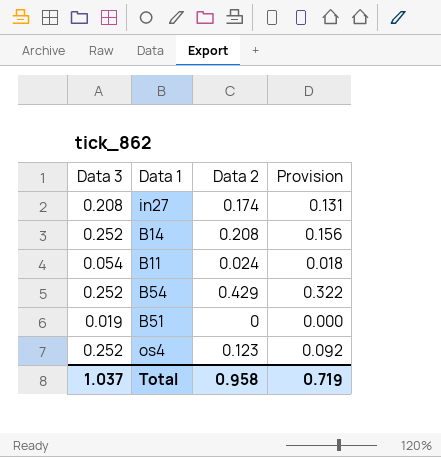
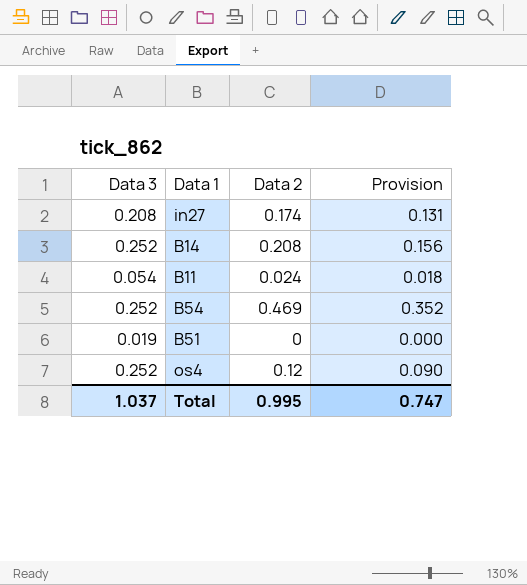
B54 | Data 2: 0.429 -> 0.469
B54 | Provision: 0.322 -> 0.352
os4 | Data 2: 0.123 -> 0.12
os4 | Provision: 0.092 -> 0.090
Total | Data 2: 0.958 -> 0.995
Total | Provision: 0.719 -> 0.747

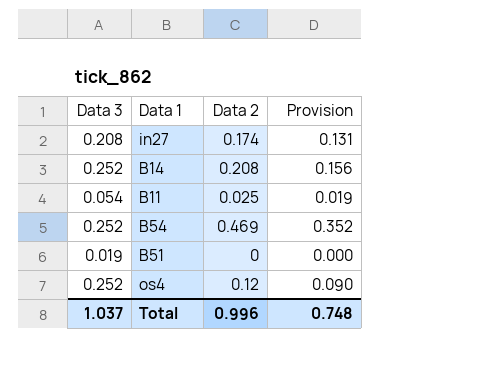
B11 | Data 2: 0.024 -> 0.025
B11 | Provision: 0.018 -> 0.019
Total | Data 2: 0.995 -> 0.996
Total | Provision: 0.747 -> 0.748

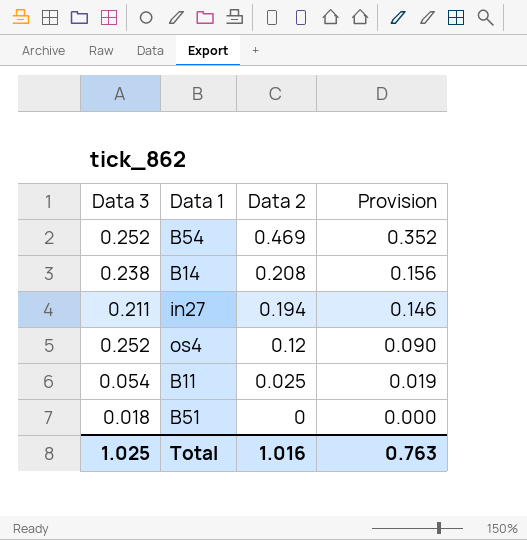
row order: none -> Data 2 descending
B14 | Data 3: 0.252 -> 0.238
in27 | Data 3: 0.208 -> 0.211
in27 | Data 2: 0.174 -> 0.194
in27 | Provision: 0.131 -> 0.146
B51 | Data 3: 0.019 -> 0.018
Total | Data 3: 1.037 -> 1.025
Total | Data 2: 0.996 -> 1.016
Total | Provision: 0.748 -> 0.763

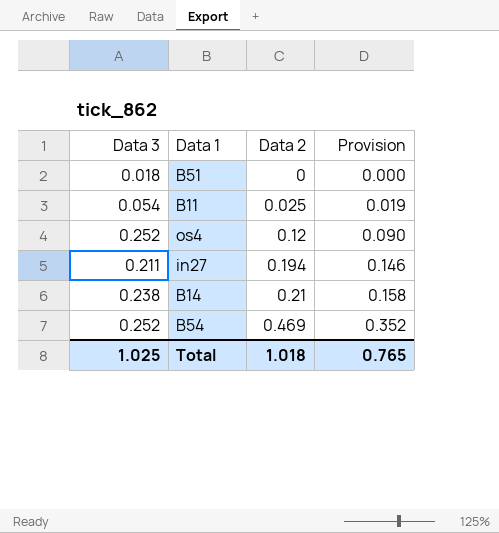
row order: Data 2 descending -> Data 2 ascending
B14 | Data 2: 0.208 -> 0.21
B14 | Provision: 0.156 -> 0.158
Total | Data 2: 1.016 -> 1.018
Total | Provision: 0.763 -> 0.765

